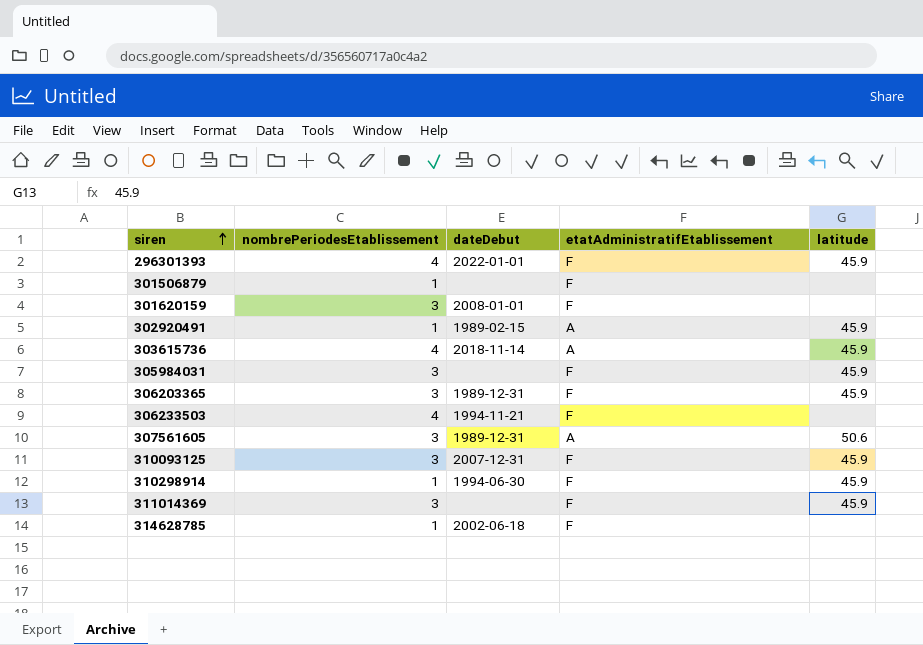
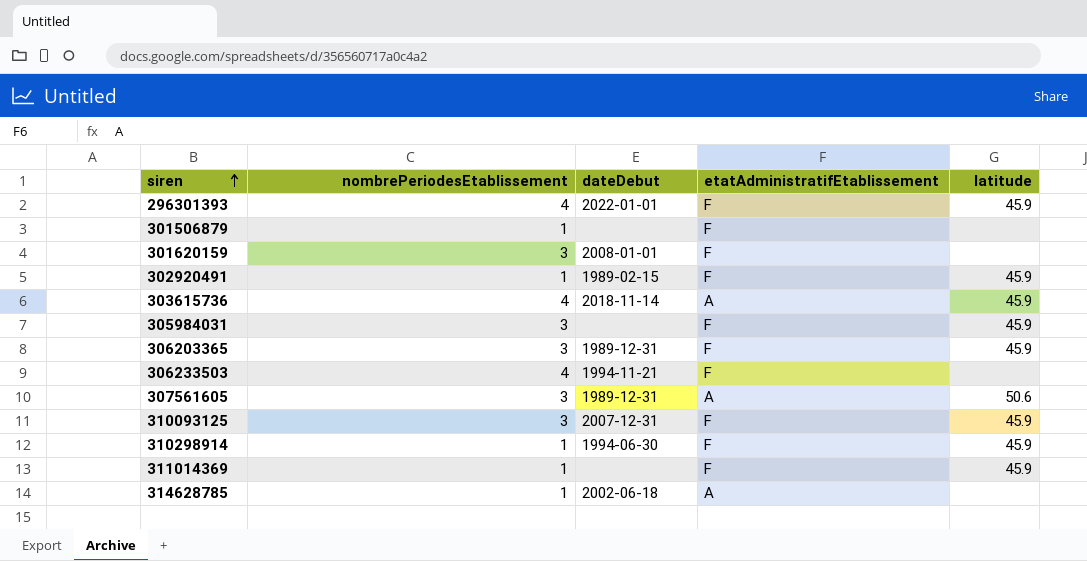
302920491 | etatAdministratifEtablissement: A -> F
311014369 | nombrePeriodesEtablissement: 3 -> 1
314628785 | etatAdministratifEtablissement: F -> A

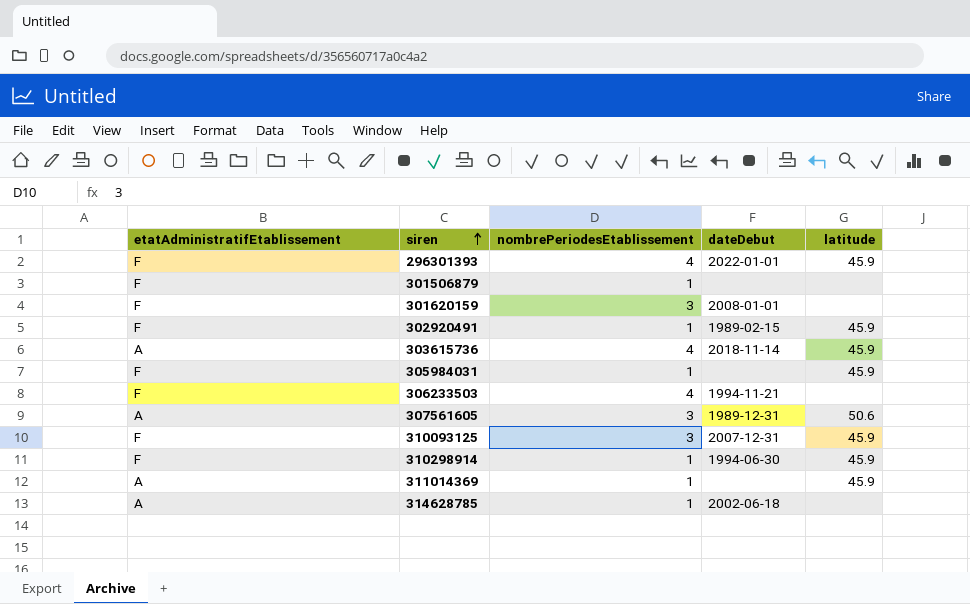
column etatAdministratifEtablissement | position: 4 -> 1
row 306203365: 3 | 1989-12-31 | F | 45.9 -> none
305984031 | nombrePeriodesEtablissement: 3 -> 1
311014369 | etatAdministratifEtablissement: F -> A

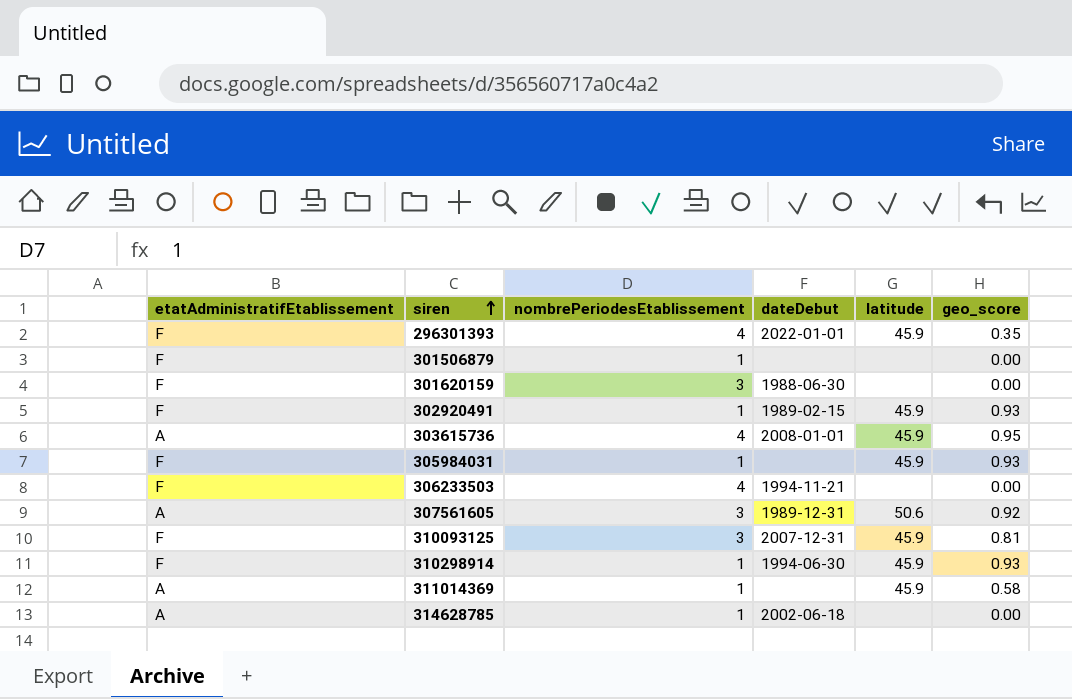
column geo_score | position: none -> 6
301620159 | dateDebut: 2008-01-01 -> 1988-06-30
303615736 | dateDebut: 2018-11-14 -> 2008-01-01

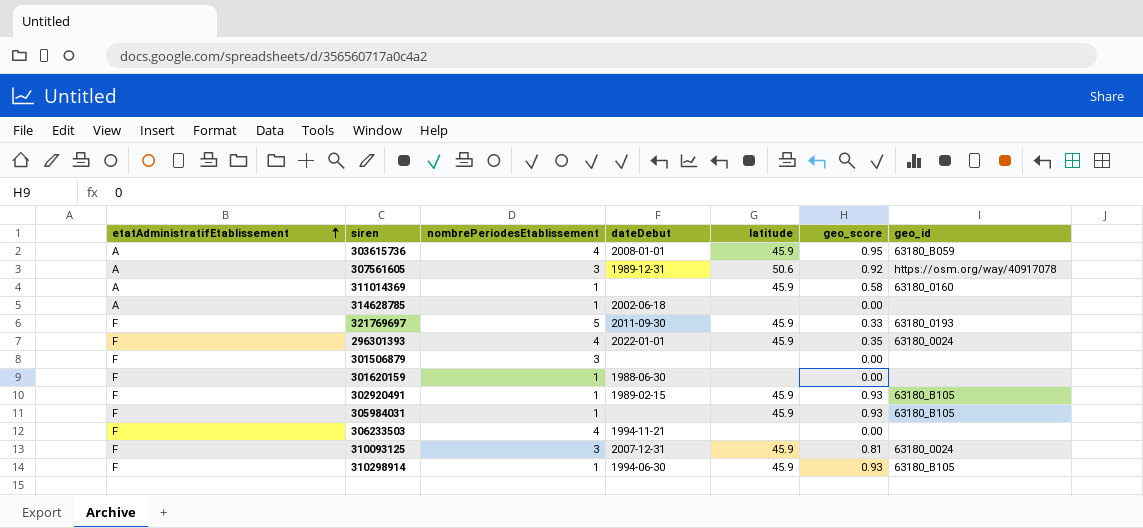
row order: siren ascending -> etatAdministratifEtablissement ascending
column geo_id | position: none -> 7
row 321769697: none -> F | 5 | 2011-09-30 | 45.9 | 0.33 | 63180_0193
301506879 | nombrePeriodesEtablissement: 1 -> 3
301620159 | nombrePeriodesEtablissement: 3 -> 1

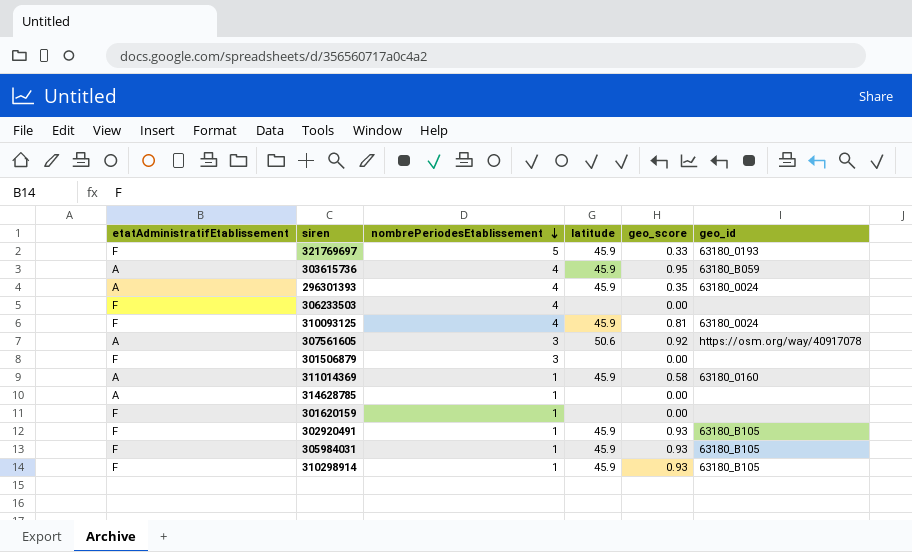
row order: etatAdministratifEtablissement ascending -> nombrePeriodesEtablissement descending
column dateDebut | position: 4 -> none
296301393 | etatAdministratifEtablissement: F -> A
310093125 | nombrePeriodesEtablissement: 3 -> 4

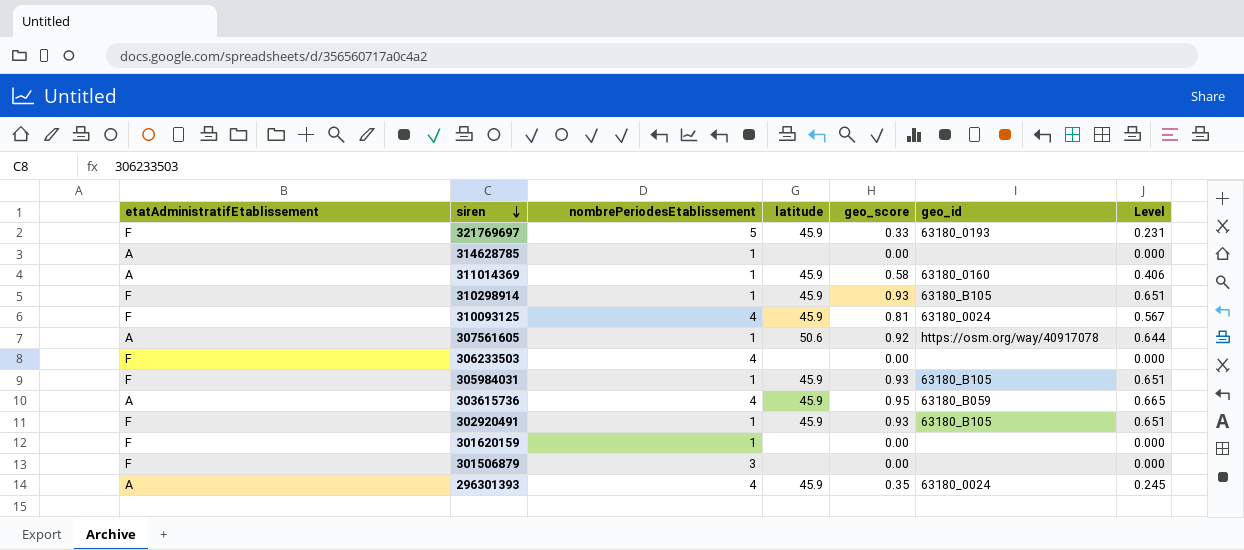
row order: nombrePeriodesEtablissement descending -> siren descending
column Level | formula: none -> [geo_score] * 0.7
307561605 | nombrePeriodesEtablissement: 3 -> 1

